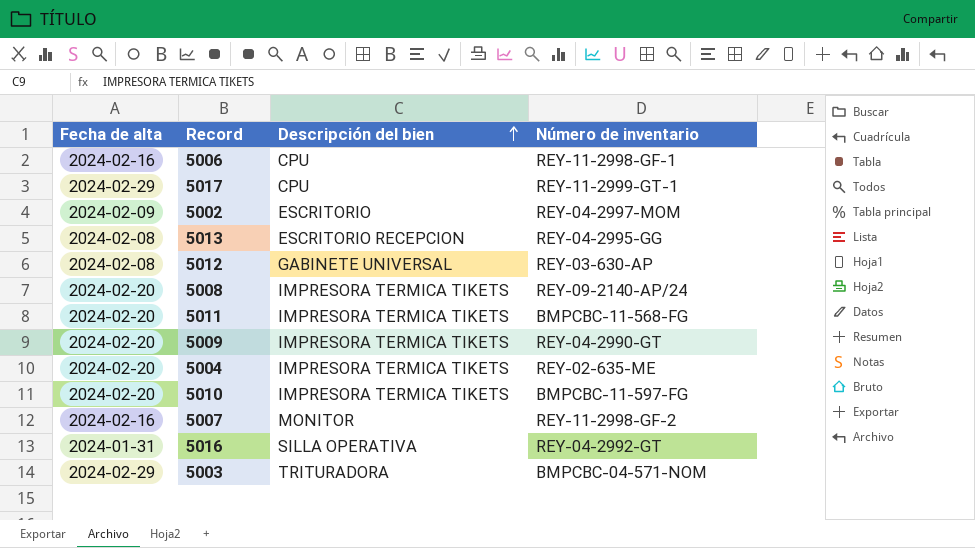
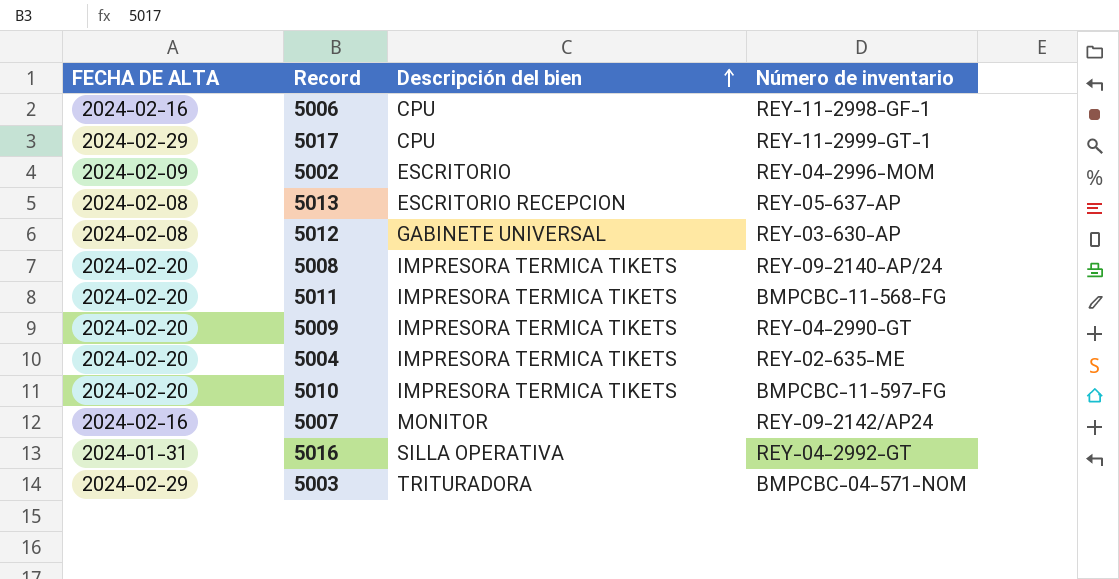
column name: Fecha de alta -> FECHA DE ALTA
5002 | Número de inventario: REY-04-2997-MOM -> REY-04-2996-MOM
5013 | Número de inventario: REY-04-2995-GG -> REY-05-637-AP
5007 | Número de inventario: REY-11-2998-GF-2 -> REY-09-2142/AP24

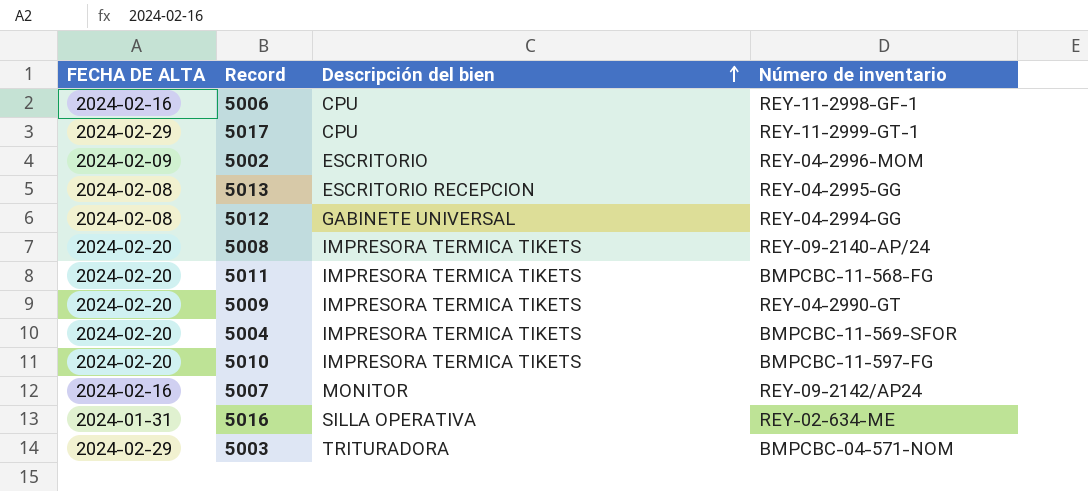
5013 | Número de inventario: REY-05-637-AP -> REY-04-2995-GG
5012 | Número de inventario: REY-03-630-AP -> REY-04-2994-GG
5004 | Número de inventario: REY-02-635-ME -> BMPCBC-11-569-SFOR
5016 | Número de inventario: REY-04-2992-GT -> REY-02-634-ME

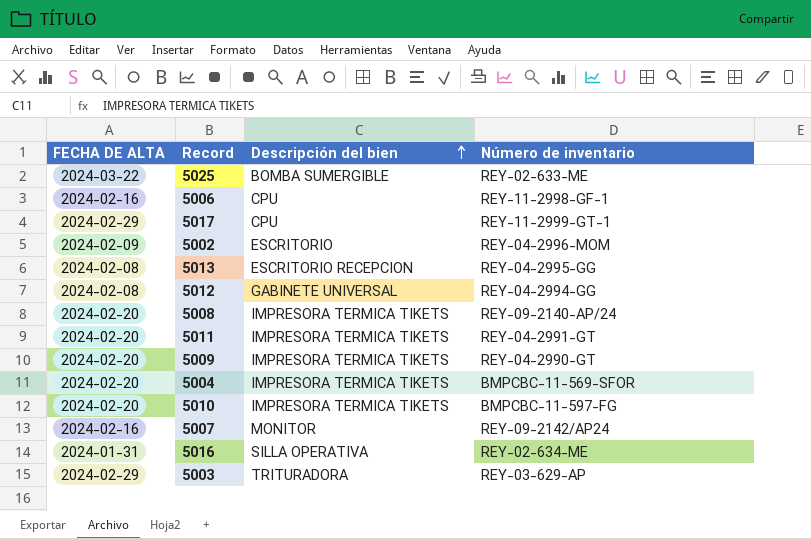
row 5025: none -> 2024-03-22 | BOMBA SUMERGIBLE | REY-02-633-ME
5011 | Número de inventario: BMPCBC-11-568-FG -> REY-04-2991-GT
5003 | Número de inventario: BMPCBC-04-571-NOM -> REY-03-629-AP

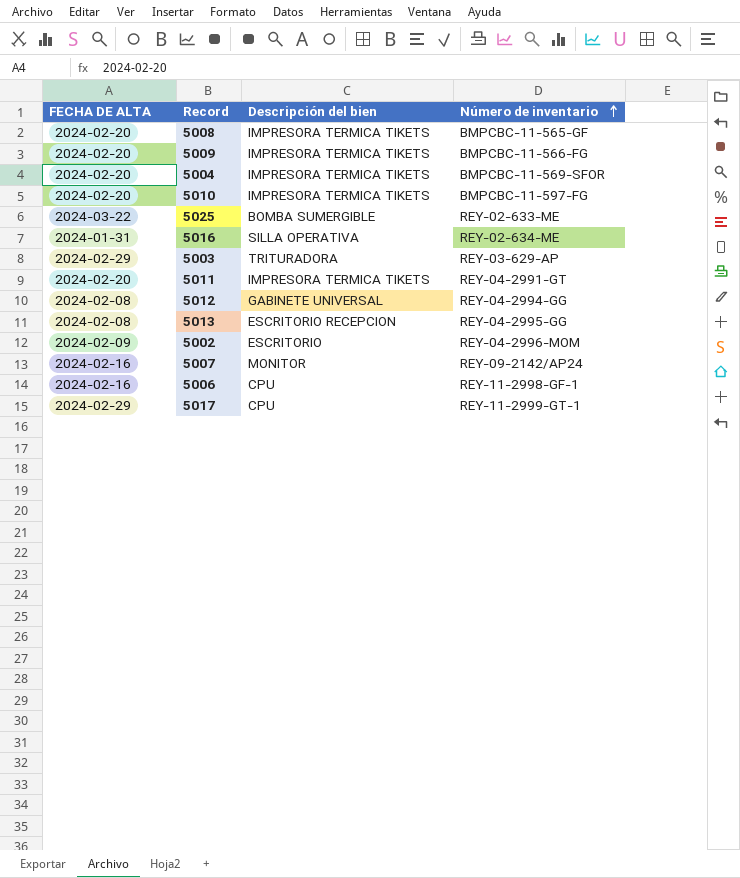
row order: Descripción del bien ascending -> Número de inventario ascending
5008 | Número de inventario: REY-09-2140-AP/24 -> BMPCBC-11-565-GF
5009 | Número de inventario: REY-04-2990-GT -> BMPCBC-11-566-FG

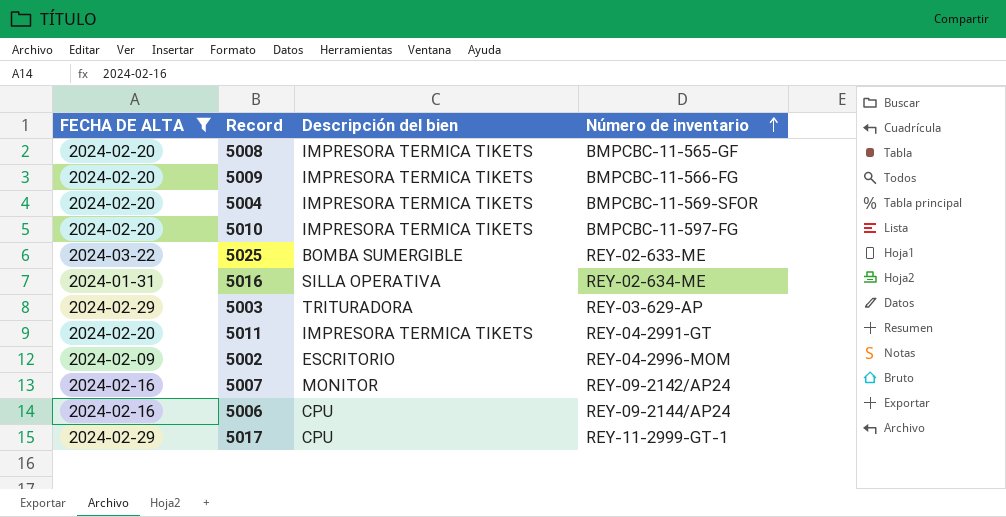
filter: none -> FECHA DE ALTA != 2024-02-08
5006 | Número de inventario: REY-11-2998-GF-1 -> REY-09-2144/AP24

